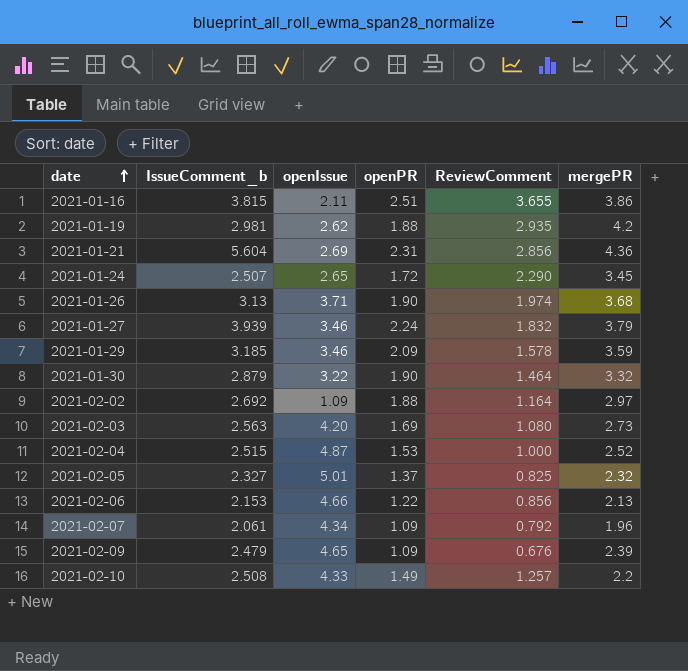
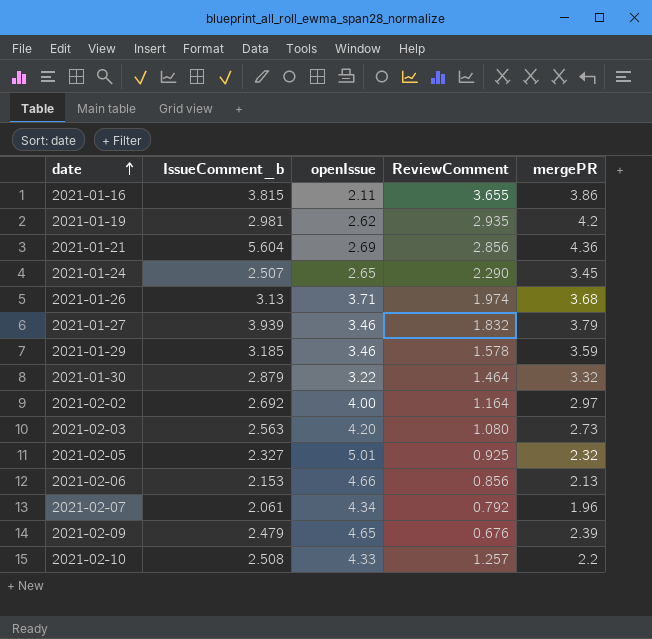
column openPR | position: 4 -> none
row 2021-02-04: 2.515 | 4.87 | 1.53 | 1.000 | 2.52 -> none
2021-02-02 | openIssue: 1.09 -> 4.00
2021-02-05 | ReviewComment: 0.825 -> 0.925

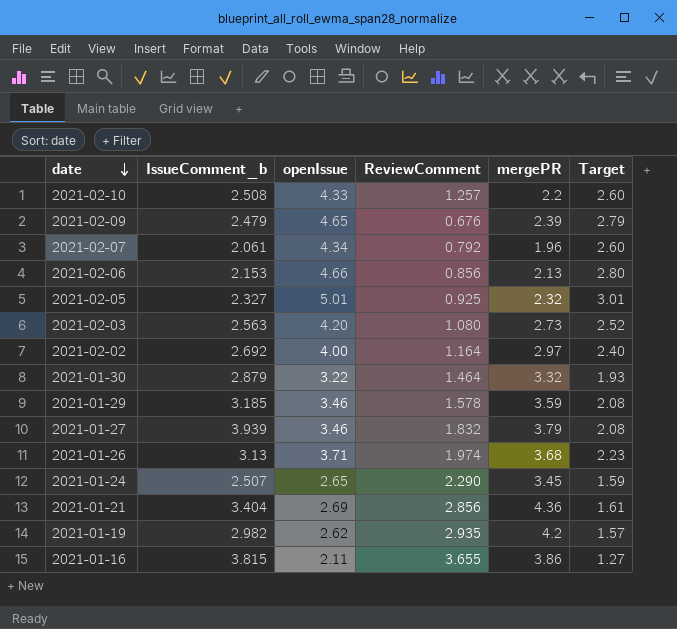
row order: date ascending -> date descending
column Target | formula: none -> [openIssue] * 0.6
2021-01-21 | IssueComment_b: 5.604 -> 3.404
2021-01-19 | IssueComment_b: 2.981 -> 2.982

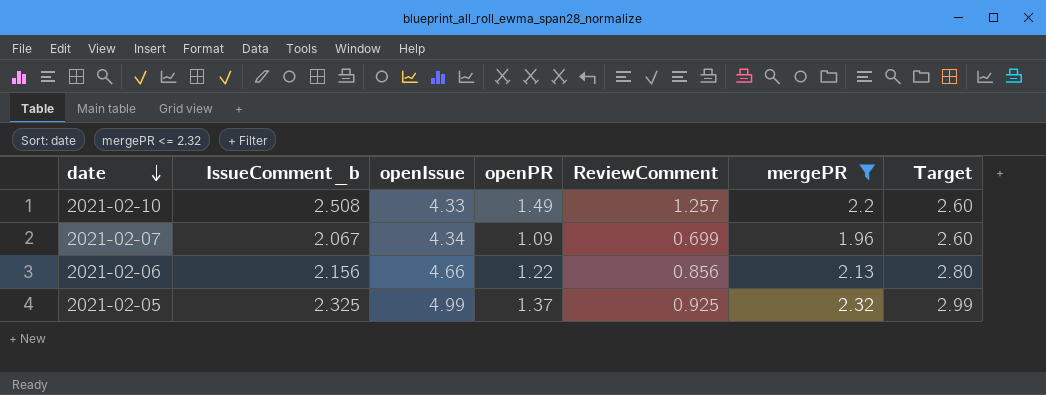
filter: none -> mergePR <= 2.32
column openPR | position: none -> 4
2021-02-07 | IssueComment_b: 2.061 -> 2.067
2021-02-07 | ReviewComment: 0.792 -> 0.699
2021-02-06 | IssueComment_b: 2.153 -> 2.156
2021-02-05 | IssueComment_b: 2.327 -> 2.325
2021-02-05 | openIssue: 5.01 -> 4.99
2021-02-05 | Target: 3.01 -> 2.99

